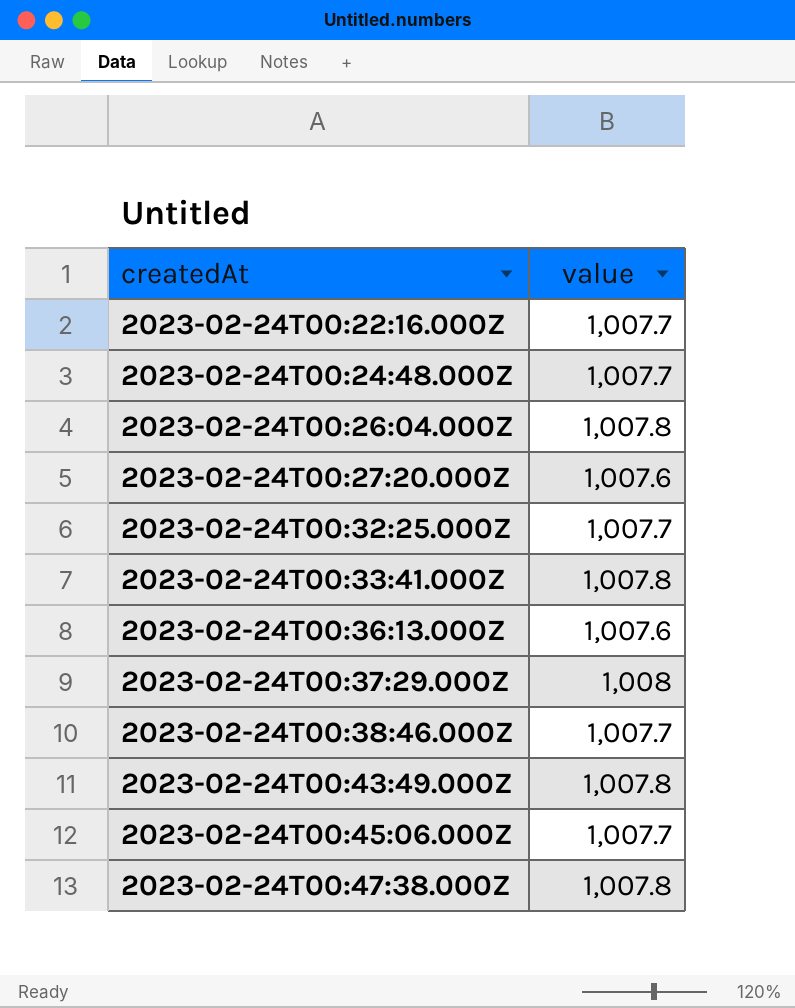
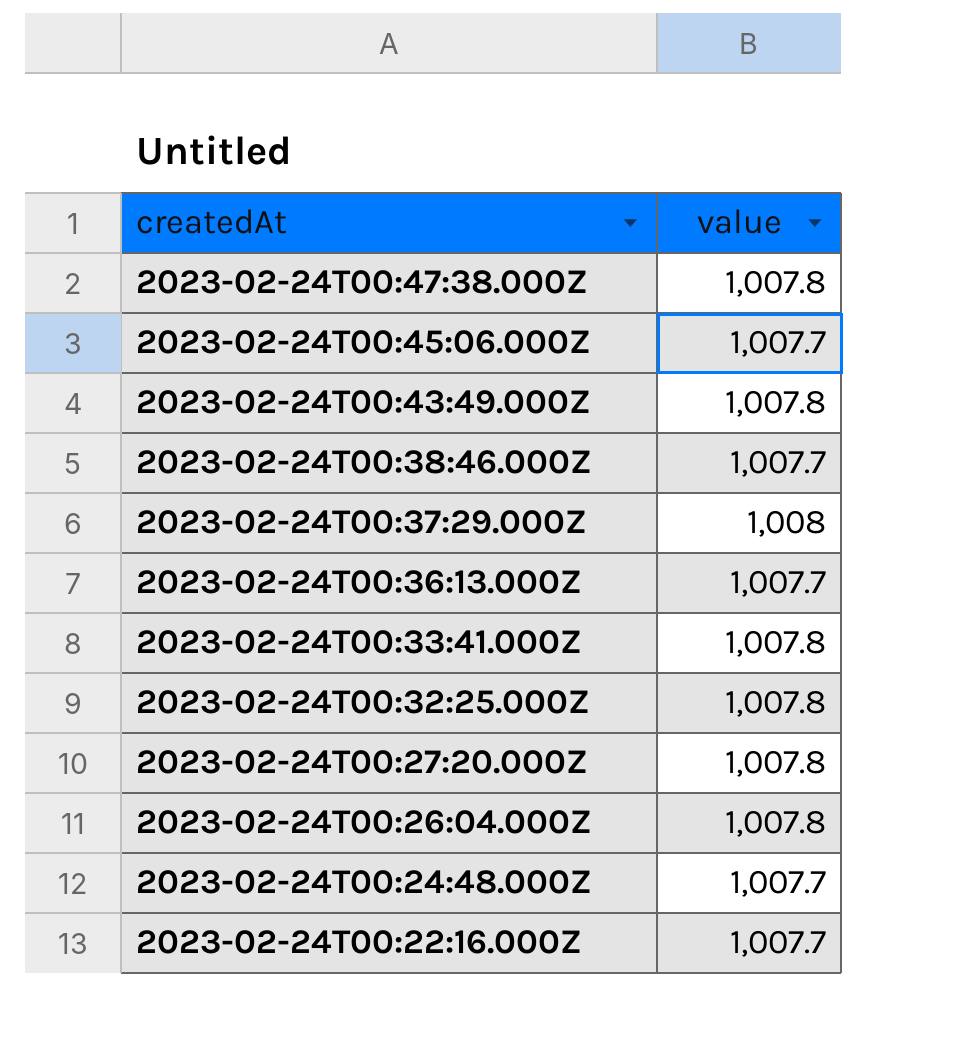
row order: createdAt ascending -> createdAt descending
2023-02-24T00:36:13.000Z | value: 1,007.6 -> 1,007.7
2023-02-24T00:32:25.000Z | value: 1,007.7 -> 1,007.8
2023-02-24T00:27:20.000Z | value: 1,007.6 -> 1,007.8

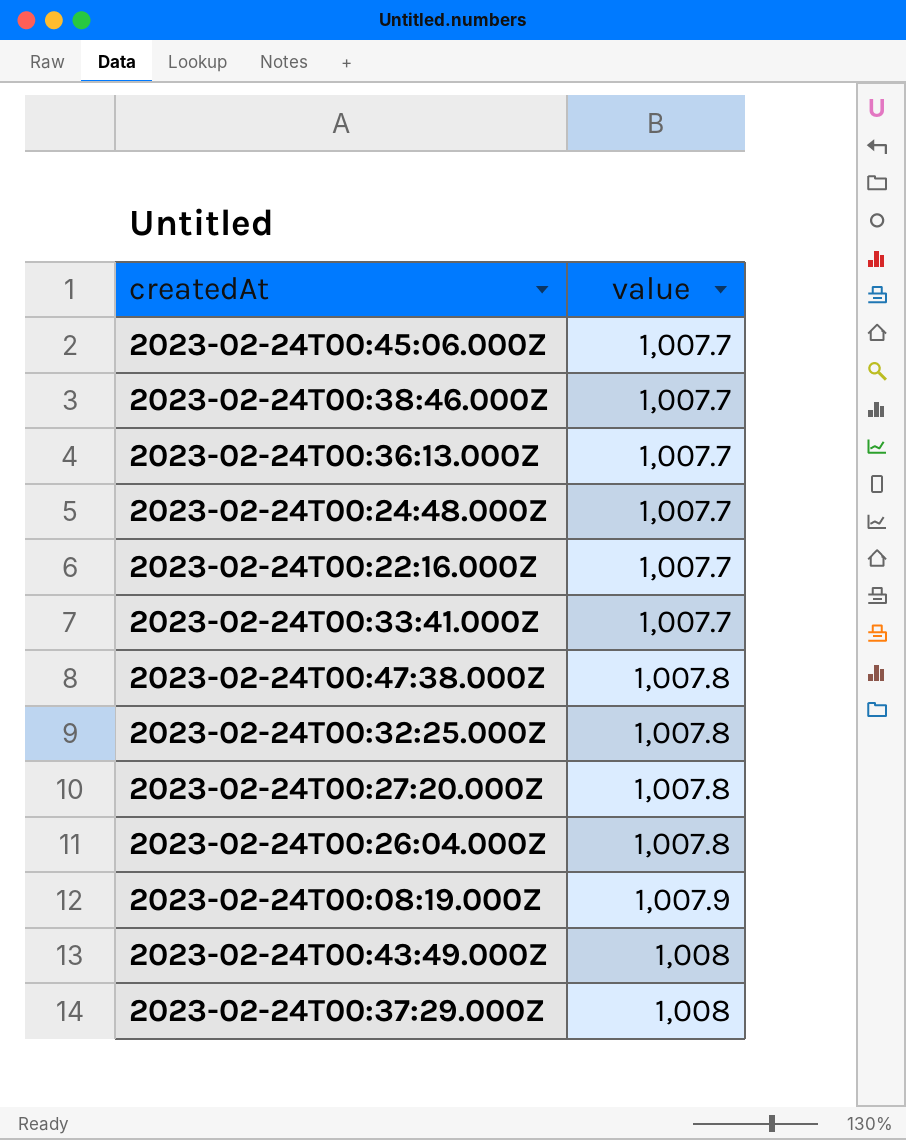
row order: createdAt descending -> value ascending
2023-02-24T00:33:41.000Z | value: 1,007.8 -> 1,007.7
row 2023-02-24T00:08:19.000Z: none -> 1,007.9
2023-02-24T00:43:49.000Z | value: 1,007.8 -> 1,008

